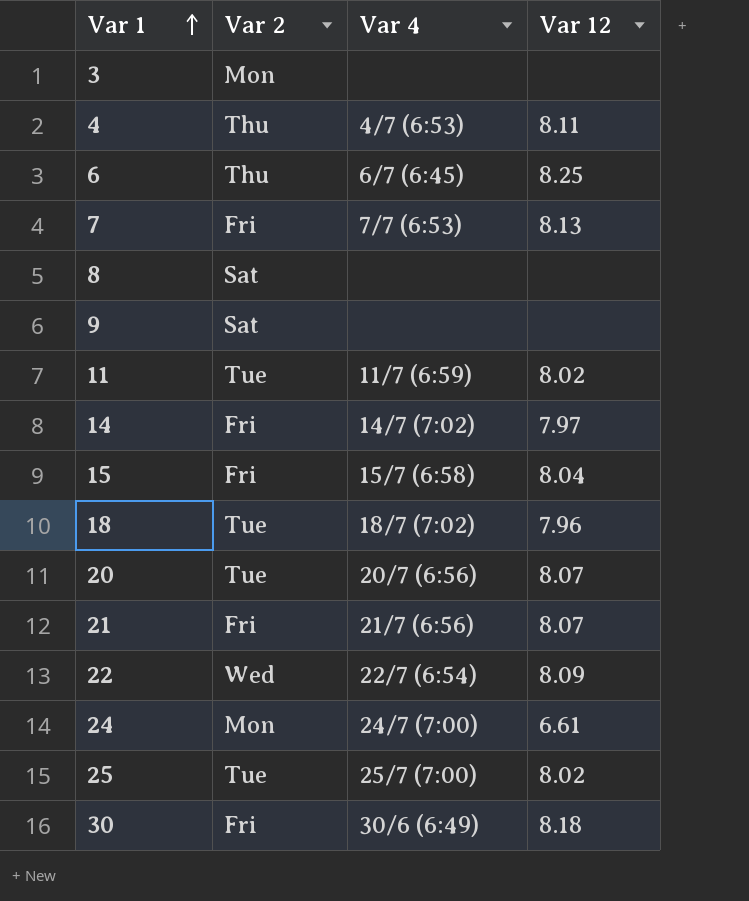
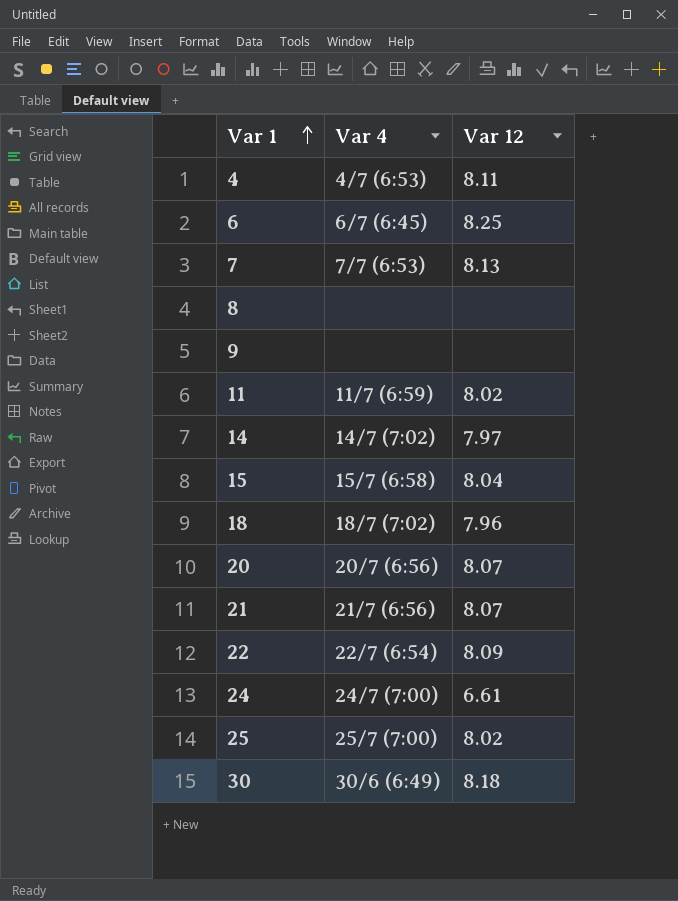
column Var 2 | position: 2 -> none
row 3: Mon | none | none -> none

